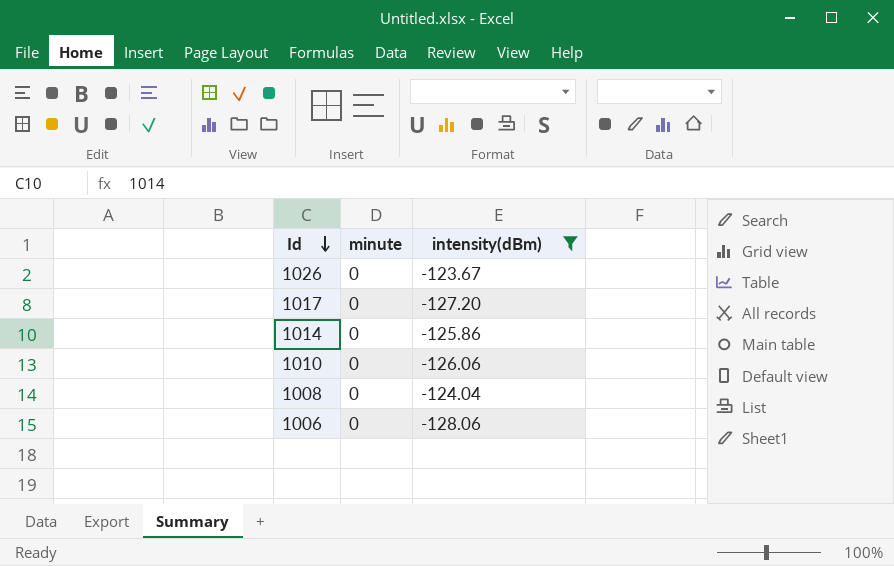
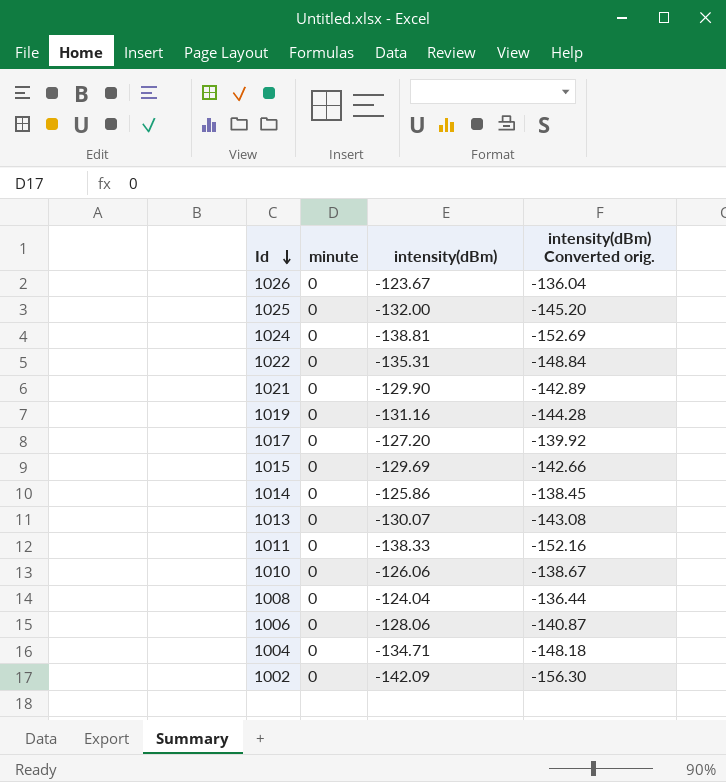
filter: intensity(dBm) >= -128.06 -> none
column intensity(dBm) Converted orig. | formula: none -> [intensity(dBm)] * 1.1

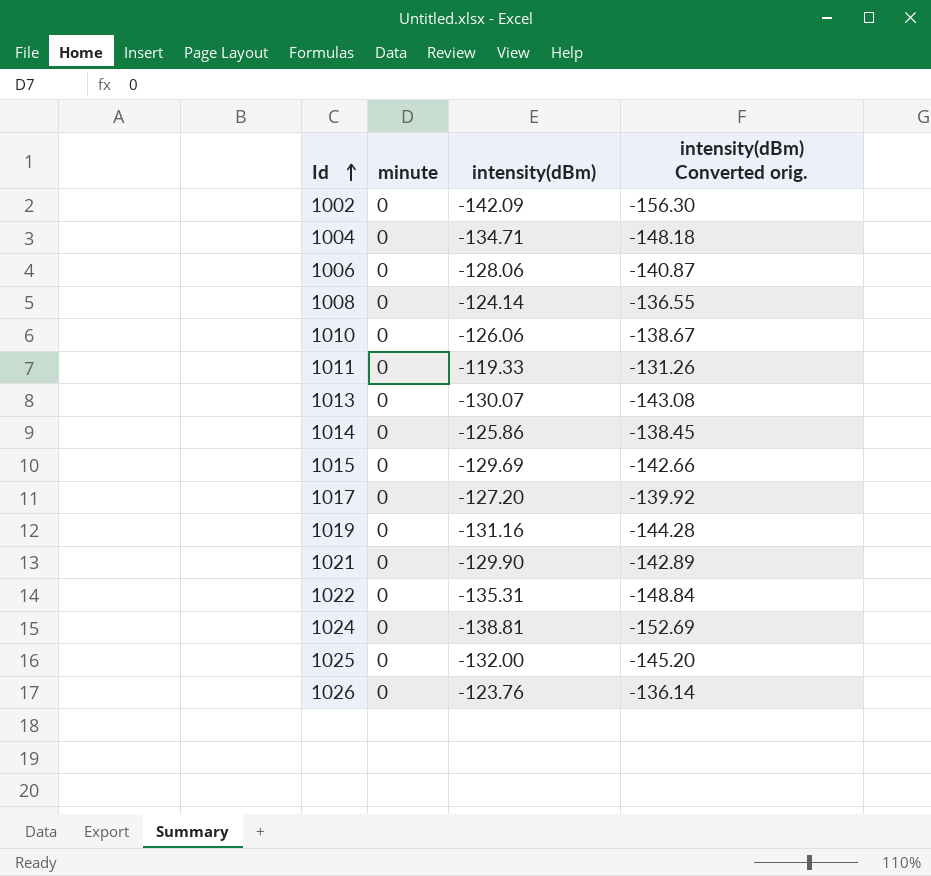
row order: Id descending -> Id ascending
1008 | intensity(dBm): -124.04 -> -124.14
1008 | intensity(dBm) Converted orig.: -136.44 -> -136.55
1011 | intensity(dBm): -138.33 -> -119.33
1011 | intensity(dBm) Converted orig.: -152.16 -> -131.26
1026 | intensity(dBm): -123.67 -> -123.76
1026 | intensity(dBm) Converted orig.: -136.04 -> -136.14

